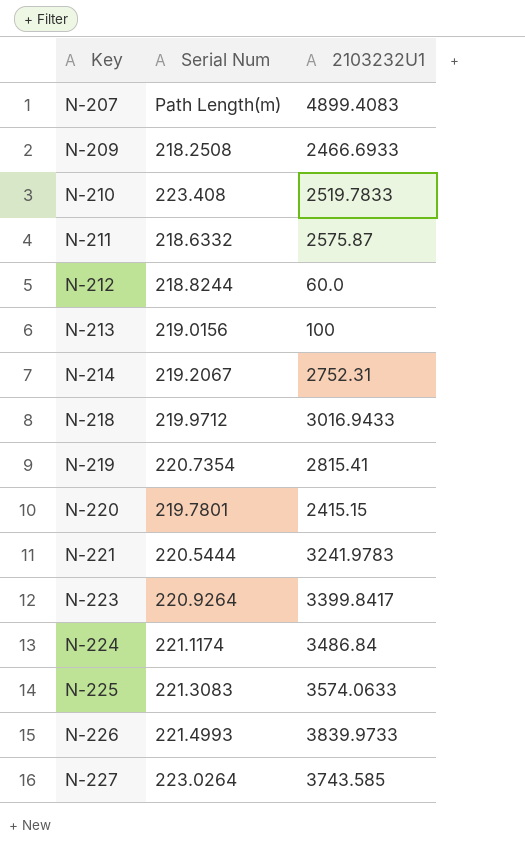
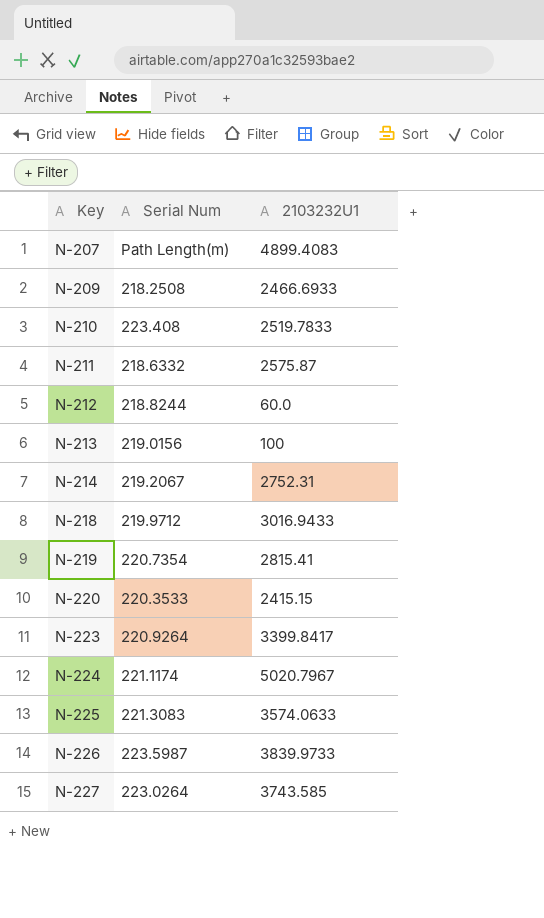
row N-221: 220.5444 | 3241.9783 -> none
N-220 | Serial Num: 219.7801 -> 220.3533
N-224 | 2103232U1: 3486.84 -> 5020.7967
N-226 | Serial Num: 221.4993 -> 223.5987

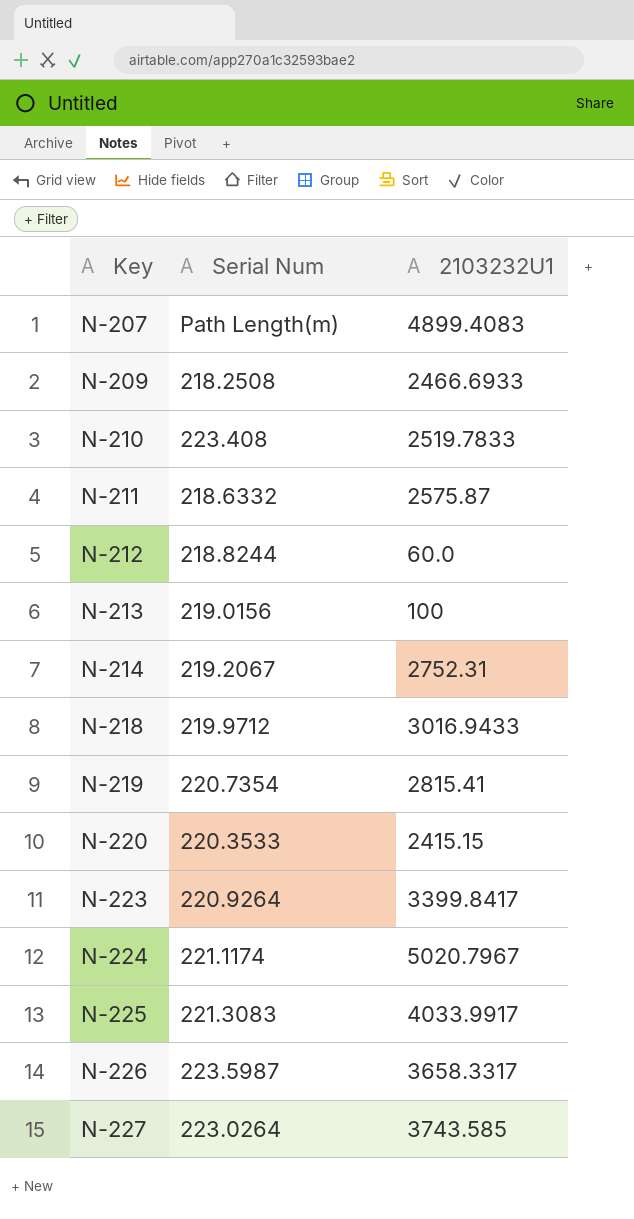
N-225 | 2103232U1: 3574.0633 -> 4033.9917
N-226 | 2103232U1: 3839.9733 -> 3658.3317

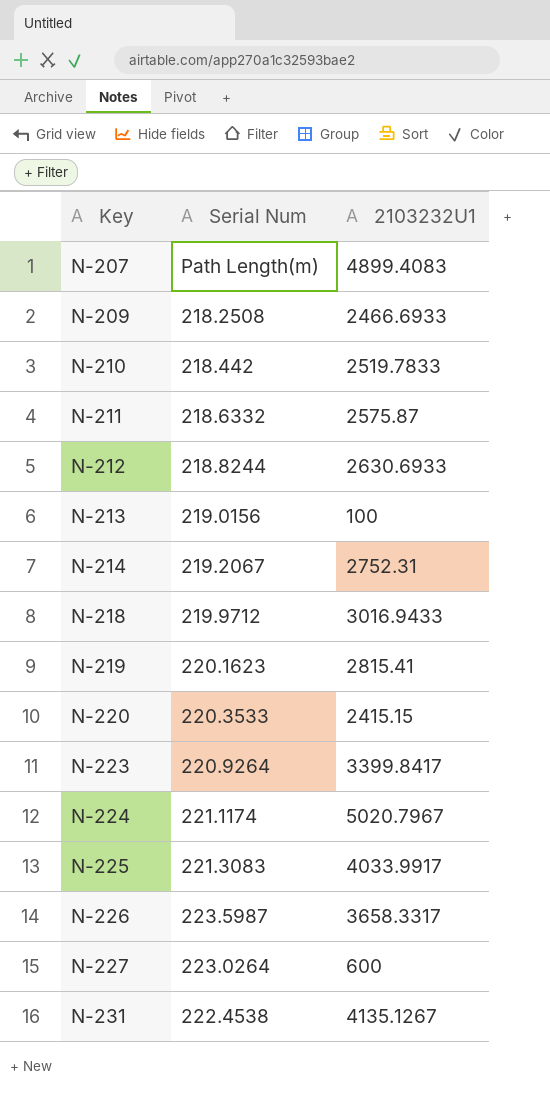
N-210 | Serial Num: 223.408 -> 218.442
N-212 | 2103232U1: 60.0 -> 2630.6933
N-219 | Serial Num: 220.7354 -> 220.1623
N-227 | 2103232U1: 3743.585 -> 600
row N-231: none -> 222.4538 | 4135.1267

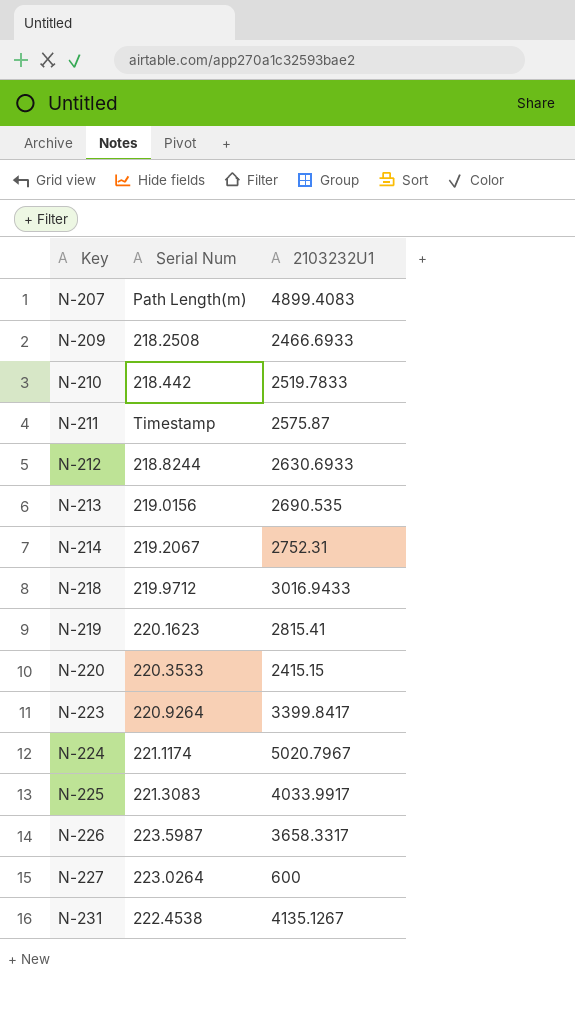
N-211 | Serial Num: 218.6332 -> Timestamp
N-213 | 2103232U1: 100 -> 2690.535

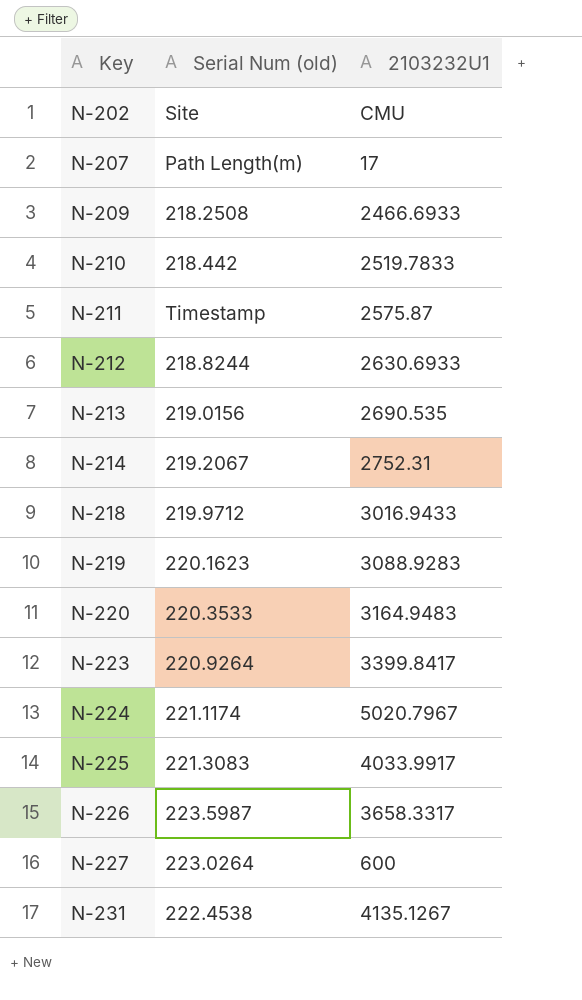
column name: Serial Num -> Serial Num (old)
row N-202: none -> Site | CMU
N-207 | 2103232U1: 4899.4083 -> 17
N-219 | 2103232U1: 2815.41 -> 3088.9283
N-220 | 2103232U1: 2415.15 -> 3164.9483

